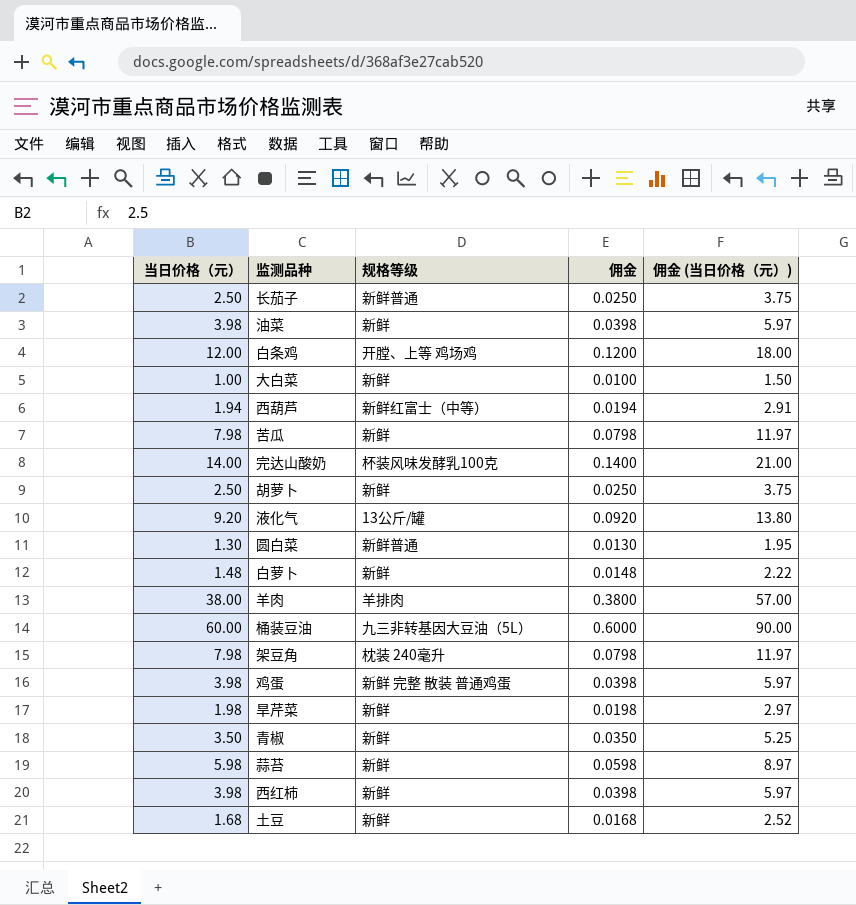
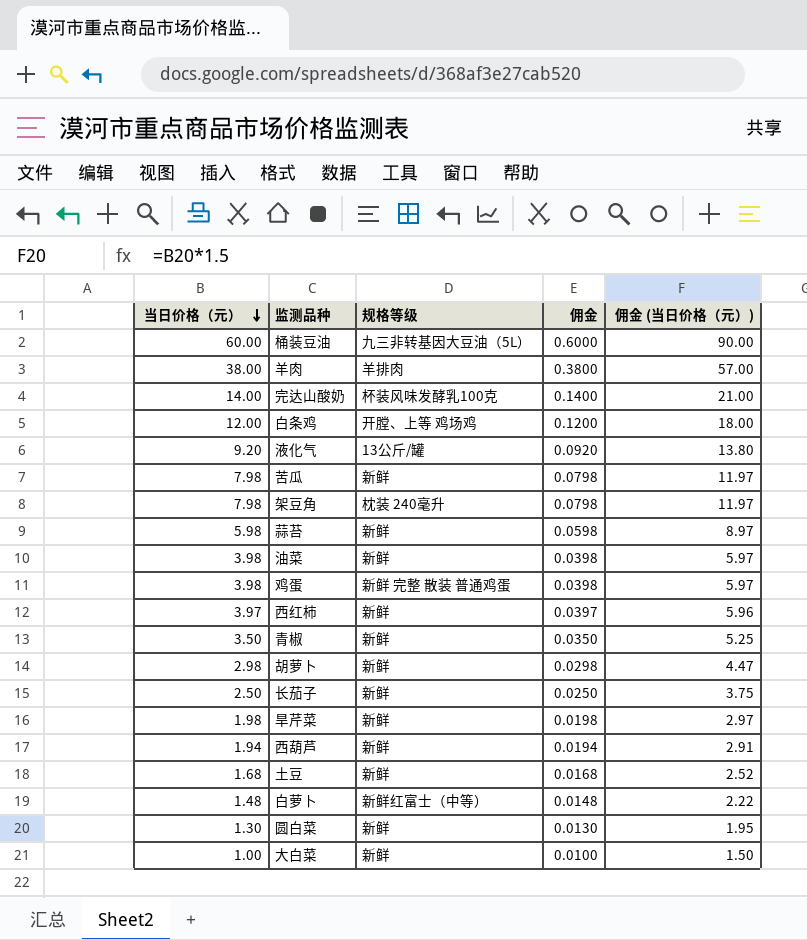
row order: none -> 当日价格（元） descending
西红柿 | 当日价格（元）: 3.98 -> 3.97
西红柿 | 佣金: 0.0398 -> 0.0397
西红柿 | 佣金 (当日价格（元）): 5.97 -> 5.96
胡萝卜 | 当日价格（元）: 2.50 -> 2.98
胡萝卜 | 佣金: 0.0250 -> 0.0298
胡萝卜 | 佣金 (当日价格（元）): 3.75 -> 4.47
长茄子 | 规格等级: 新鲜普通 -> 新鲜
西葫芦 | 规格等级: 新鲜红富士（中等） -> 新鲜
白萝卜 | 规格等级: 新鲜 -> 新鲜红富士（中等）
圆白菜 | 规格等级: 新鲜普通 -> 新鲜

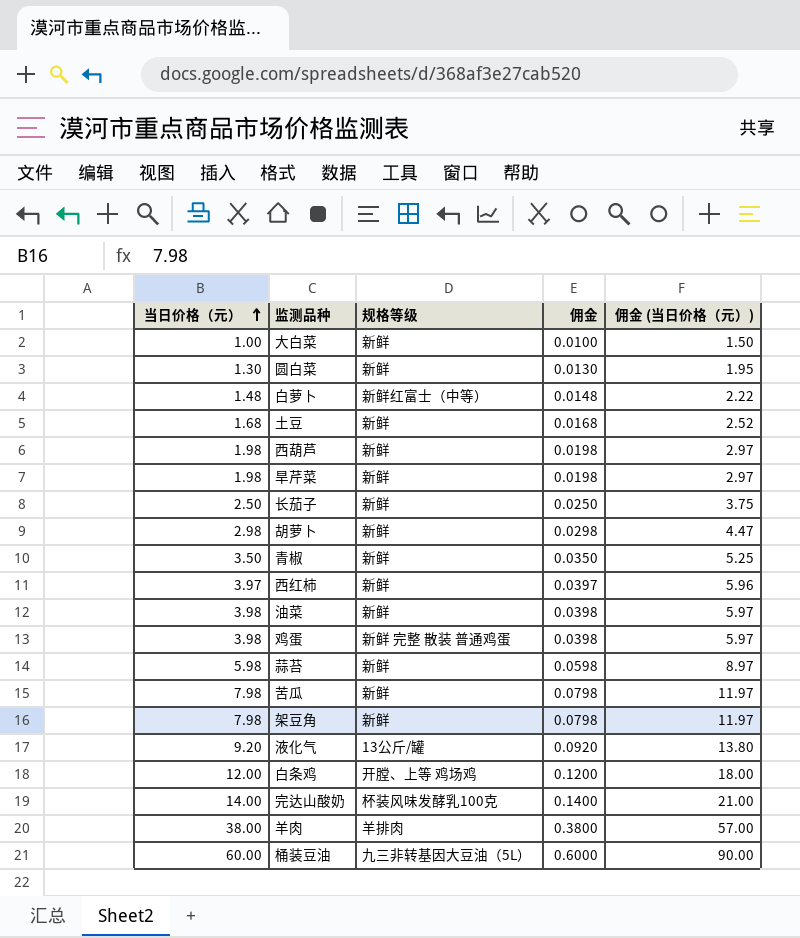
row order: 当日价格（元） descending -> 当日价格（元） ascending
西葫芦 | 当日价格（元）: 1.94 -> 1.98
西葫芦 | 佣金: 0.0194 -> 0.0198
西葫芦 | 佣金 (当日价格（元）): 2.91 -> 2.97
架豆角 | 规格等级: 枕装 240毫升 -> 新鲜

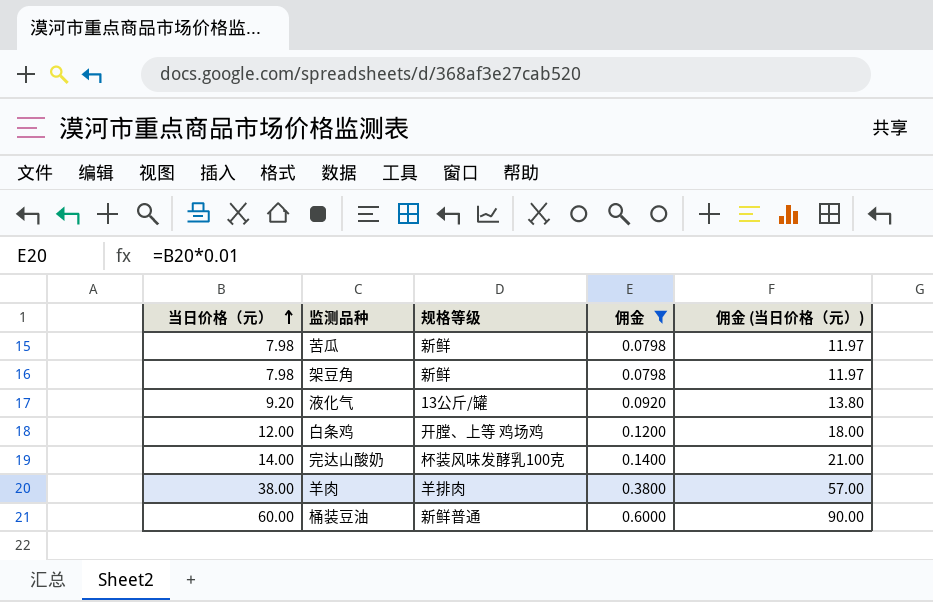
filter: none -> 佣金 >= 0.0798
桶装豆油 | 规格等级: 九三非转基因大豆油（5L） -> 新鲜普通

